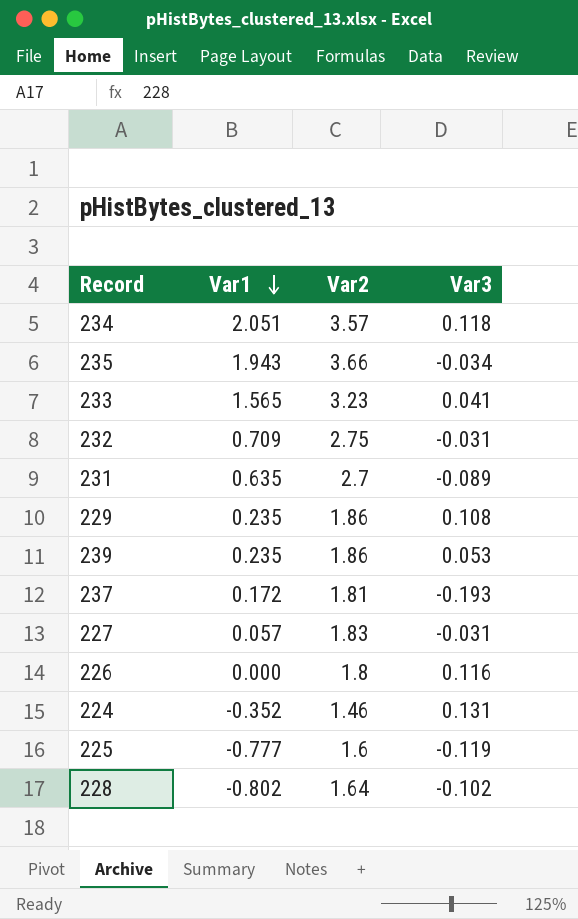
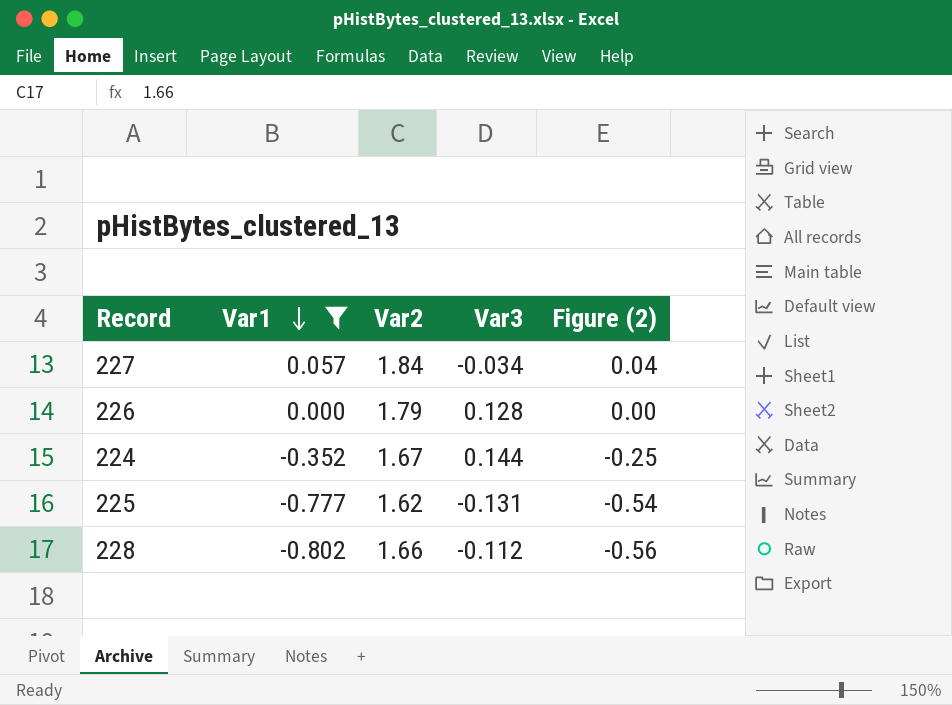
filter: none -> Var1 <= 0.057
column Figure (2) | formula: none -> [Var1] * 0.7
227 | Var2: 1.83 -> 1.84
227 | Var3: -0.031 -> -0.034
226 | Var2: 1.8 -> 1.79
226 | Var3: 0.116 -> 0.128
224 | Var2: 1.46 -> 1.67
224 | Var3: 0.131 -> 0.144
225 | Var2: 1.6 -> 1.62
225 | Var3: -0.119 -> -0.131
228 | Var2: 1.64 -> 1.66
228 | Var3: -0.102 -> -0.112

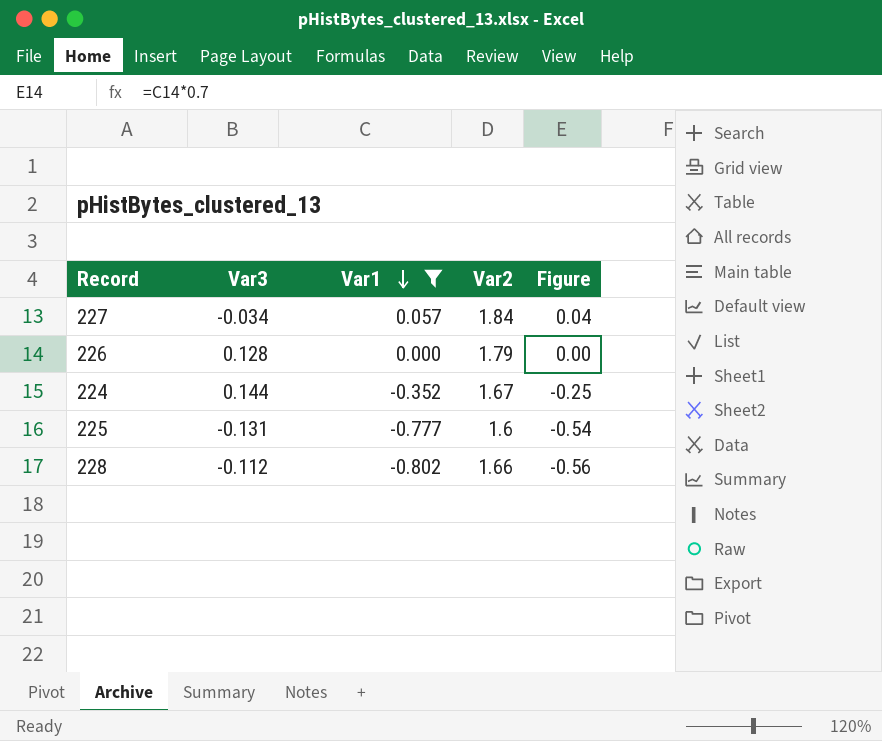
column Var3 | position: 4 -> 2
column name: Figure (2) -> Figure
225 | Var2: 1.62 -> 1.6

